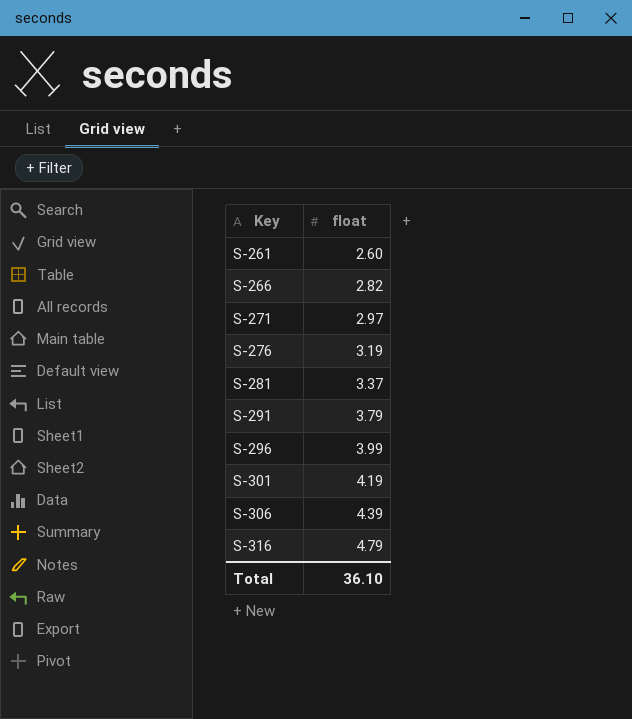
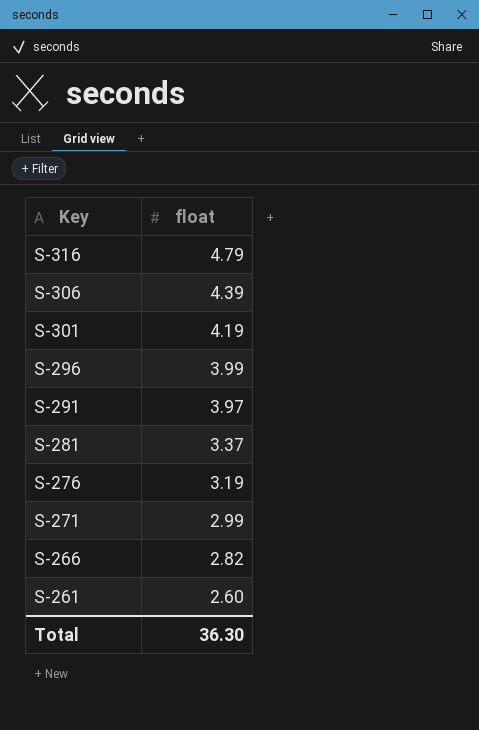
row order: Key ascending -> Key descending
S-291 | float: 3.79 -> 3.97
S-271 | float: 2.97 -> 2.99
Total | float: 36.10 -> 36.30

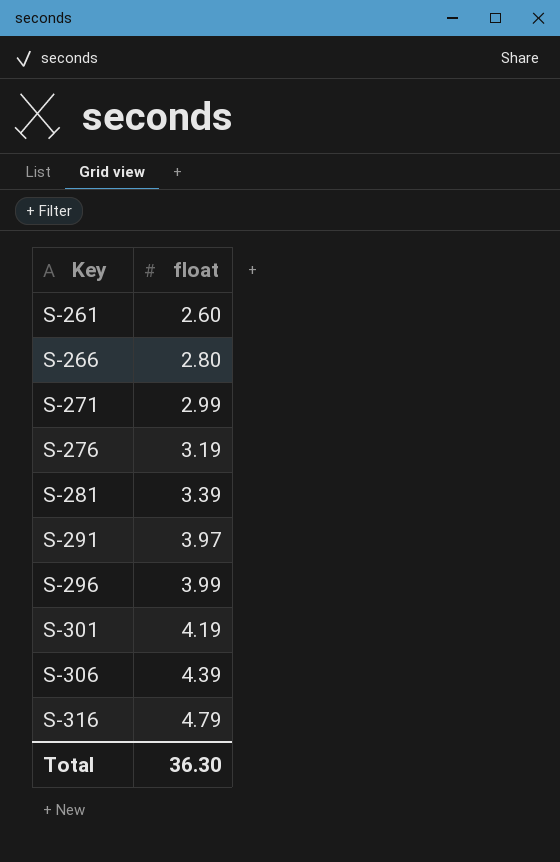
row order: Key descending -> Key ascending
S-266 | float: 2.82 -> 2.80
S-281 | float: 3.37 -> 3.39

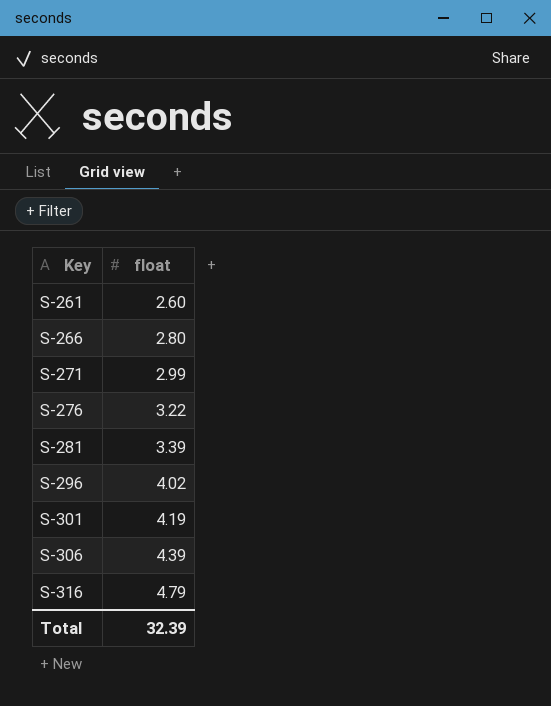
row S-291: 3.97 -> none
S-276 | float: 3.19 -> 3.22
S-296 | float: 3.99 -> 4.02
Total | float: 36.30 -> 32.39

